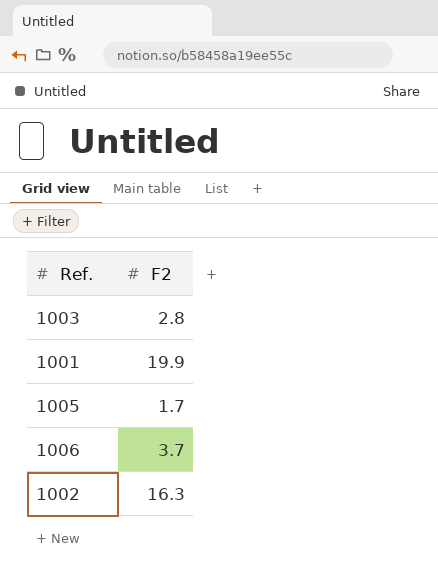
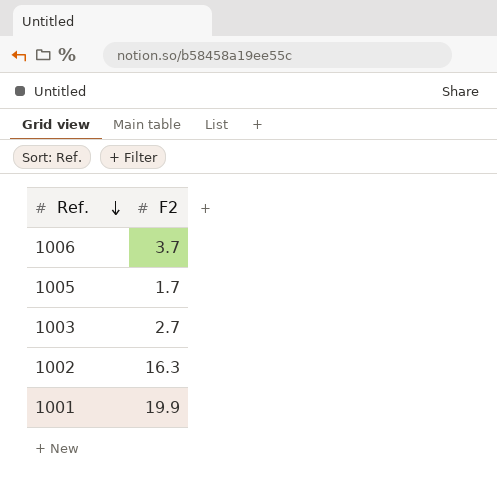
row order: none -> Ref. descending
1003 | F2: 2.8 -> 2.7

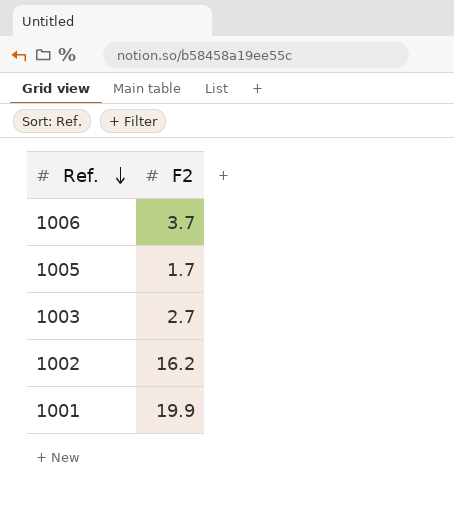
1002 | F2: 16.3 -> 16.2

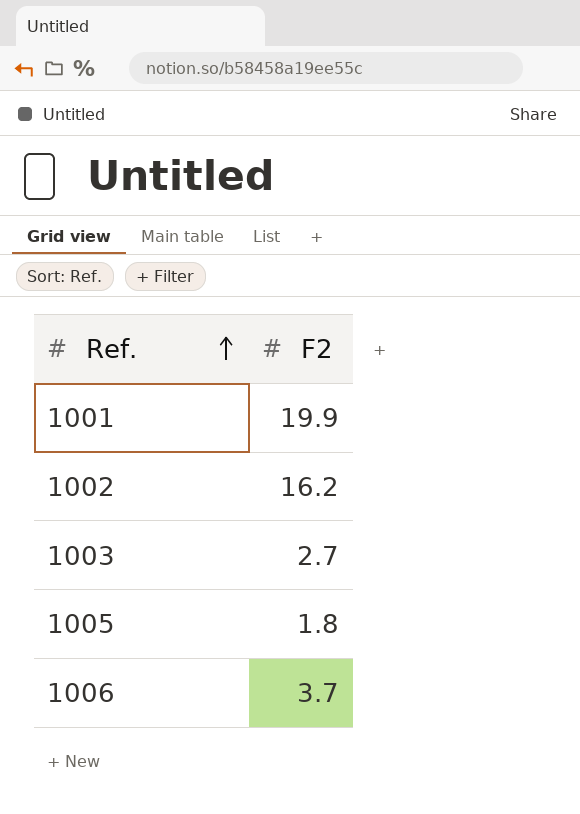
row order: Ref. descending -> Ref. ascending
1005 | F2: 1.7 -> 1.8

